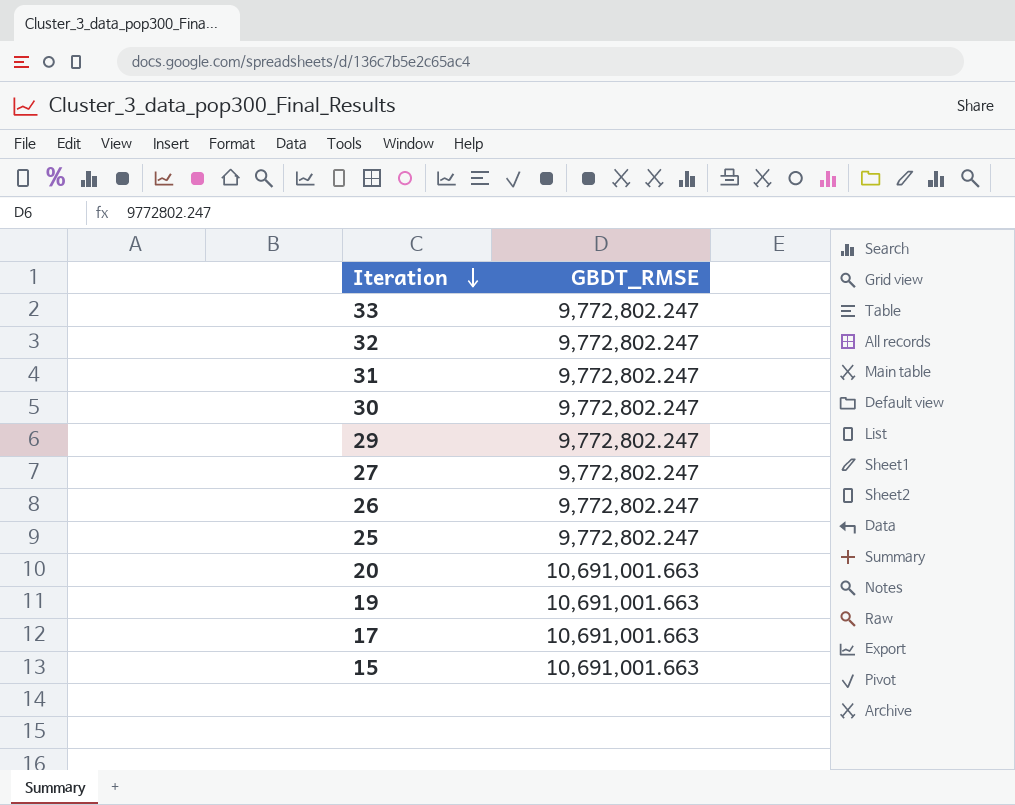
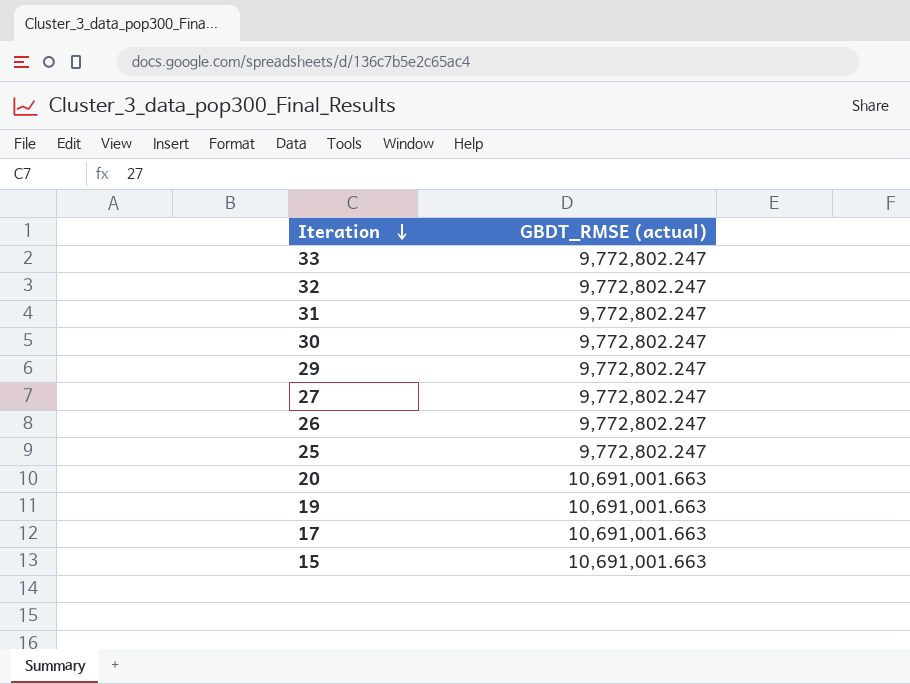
column name: GBDT_RMSE -> GBDT_RMSE (actual)

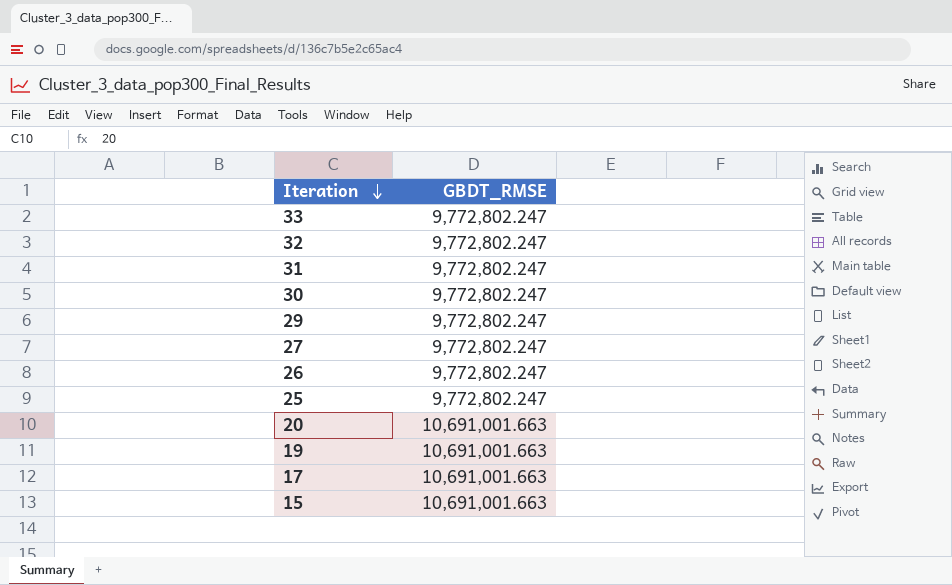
column name: GBDT_RMSE (actual) -> GBDT_RMSE

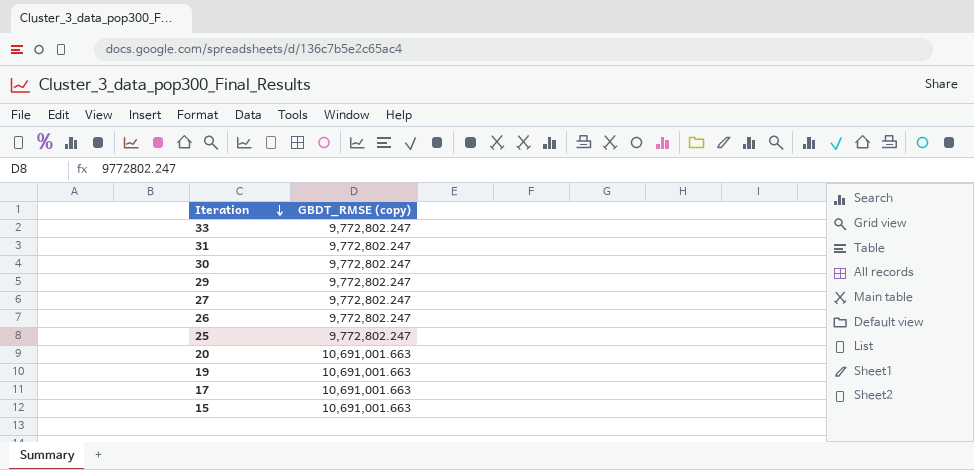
column name: GBDT_RMSE -> GBDT_RMSE (copy)
row 32: 9,772,802.247 -> none

